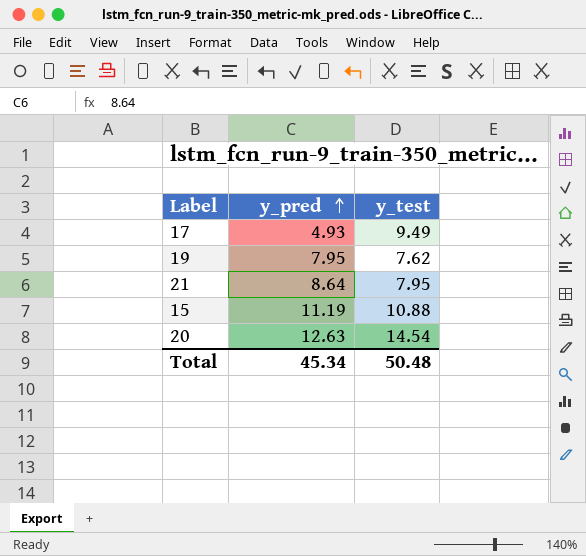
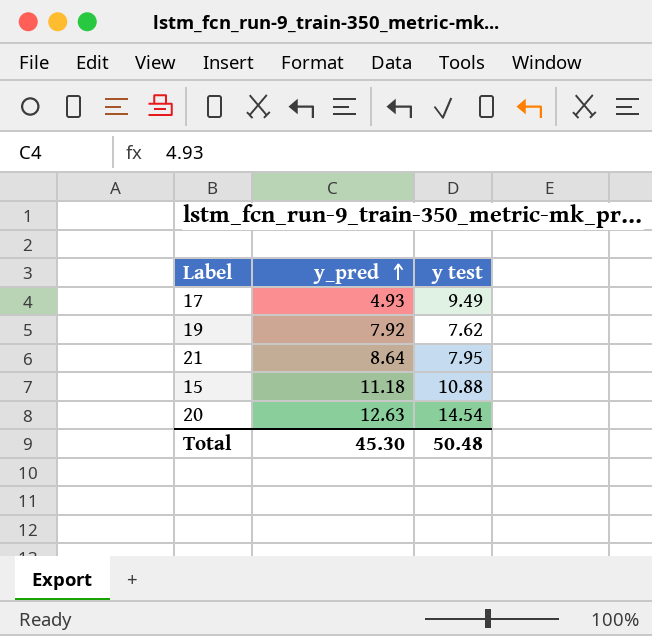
column name: y_test -> y test
19 | y_pred: 7.95 -> 7.92
15 | y_pred: 11.19 -> 11.18
Total | y_pred: 45.34 -> 45.30

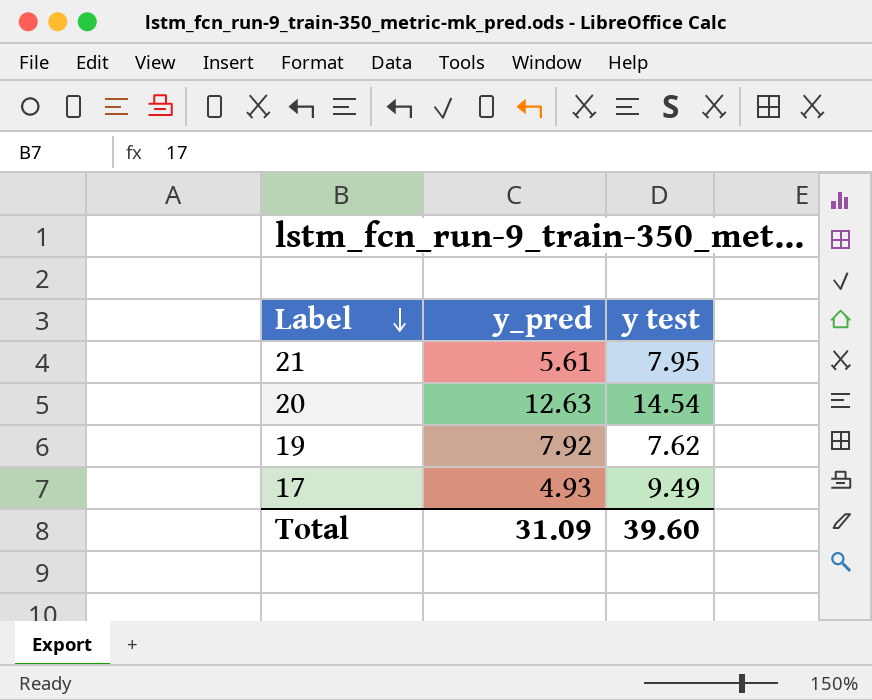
row order: y_pred ascending -> Label descending
row 15: 11.18 | 10.88 -> none
21 | y_pred: 8.64 -> 5.61
Total | y_pred: 45.30 -> 31.09
Total | y test: 50.48 -> 39.60

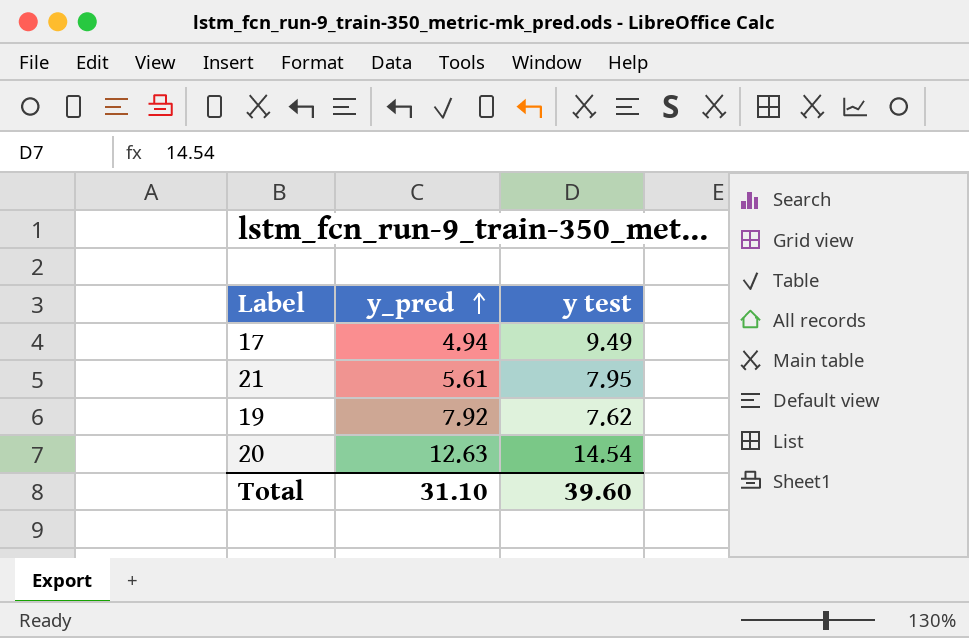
row order: Label descending -> y_pred ascending
17 | y_pred: 4.93 -> 4.94
Total | y_pred: 31.09 -> 31.10

